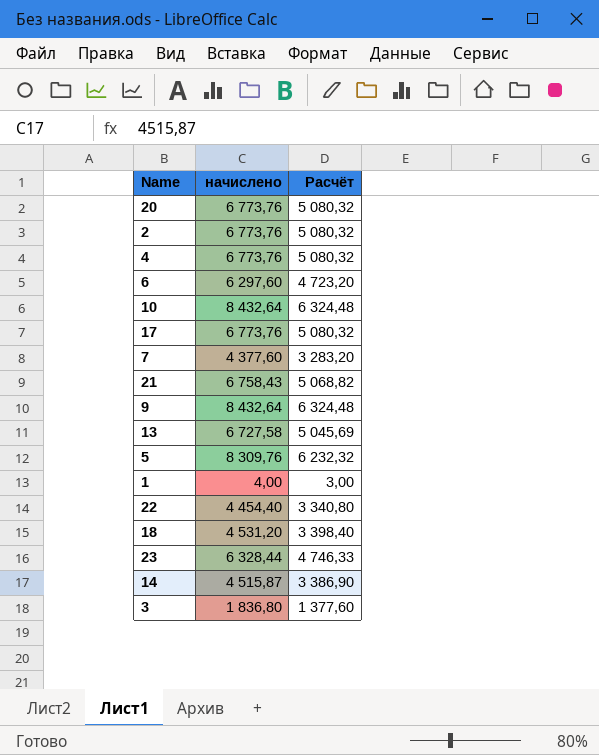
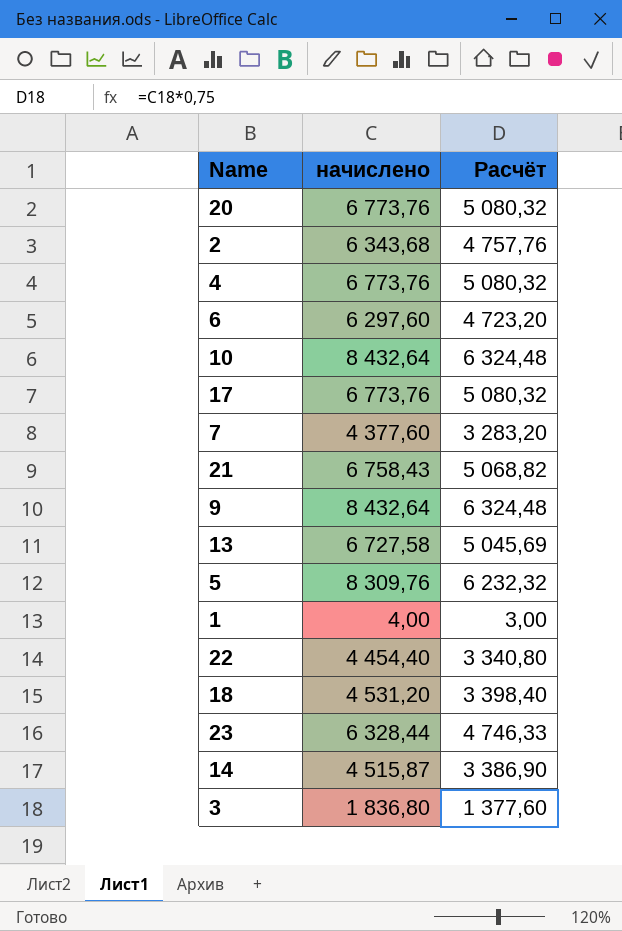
2 | начислено: 6 773,76 -> 6 343,68
2 | Расчёт: 5 080,32 -> 4 757,76

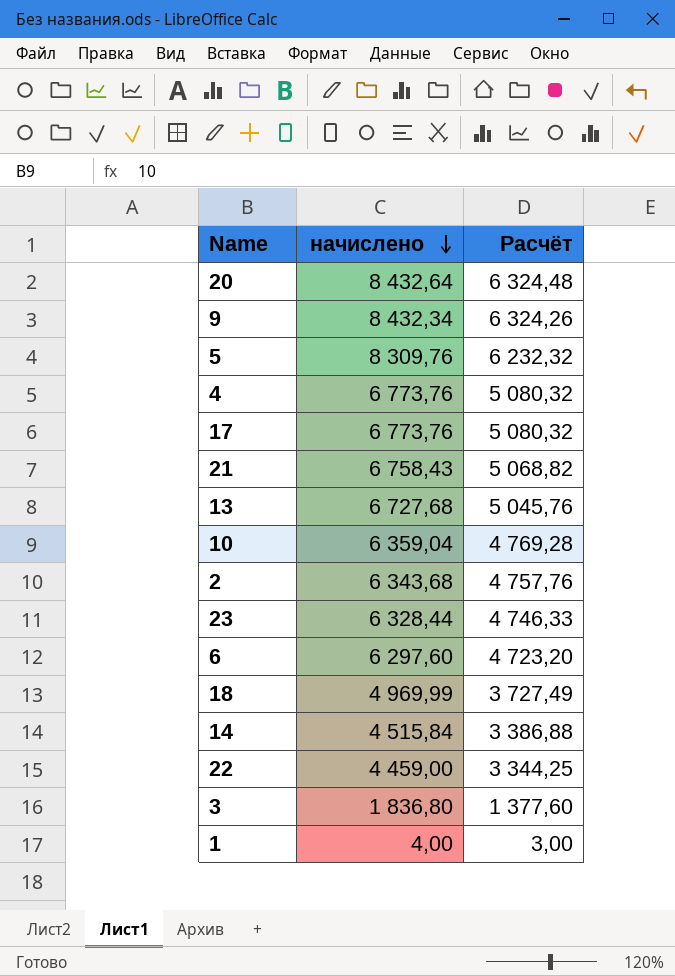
row order: none -> начислено descending
row 7: 4 377,60 | 3 283,20 -> none
20 | начислено: 6 773,76 -> 8 432,64
20 | Расчёт: 5 080,32 -> 6 324,48
9 | начислено: 8 432,64 -> 8 432,34
9 | Расчёт: 6 324,48 -> 6 324,26
13 | начислено: 6 727,58 -> 6 727,68
13 | Расчёт: 5 045,69 -> 5 045,76
10 | начислено: 8 432,64 -> 6 359,04
10 | Расчёт: 6 324,48 -> 4 769,28
18 | начислено: 4 531,20 -> 4 969,99
18 | Расчёт: 3 398,40 -> 3 727,49
14 | начислено: 4 515,87 -> 4 515,84
14 | Расчёт: 3 386,90 -> 3 386,88
22 | начислено: 4 454,40 -> 4 459,00
22 | Расчёт: 3 340,80 -> 3 344,25

